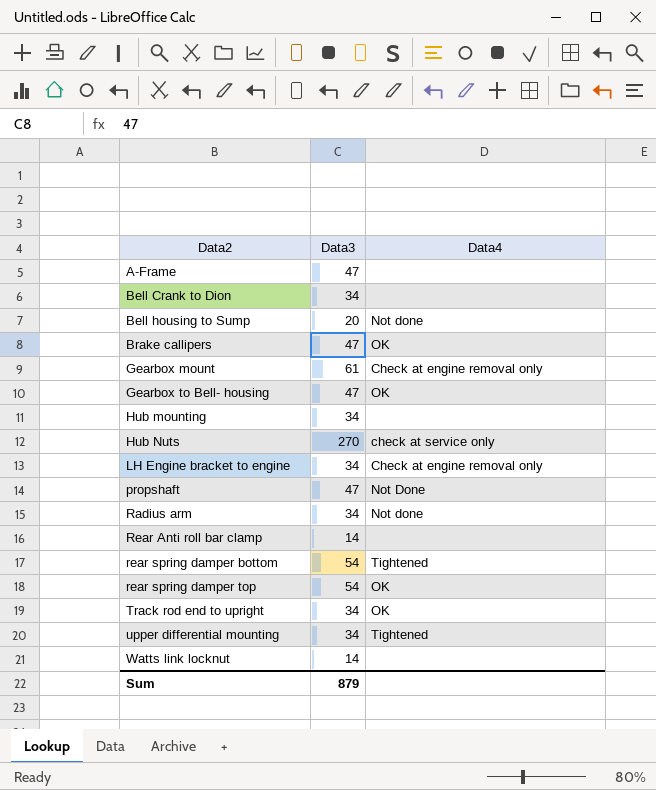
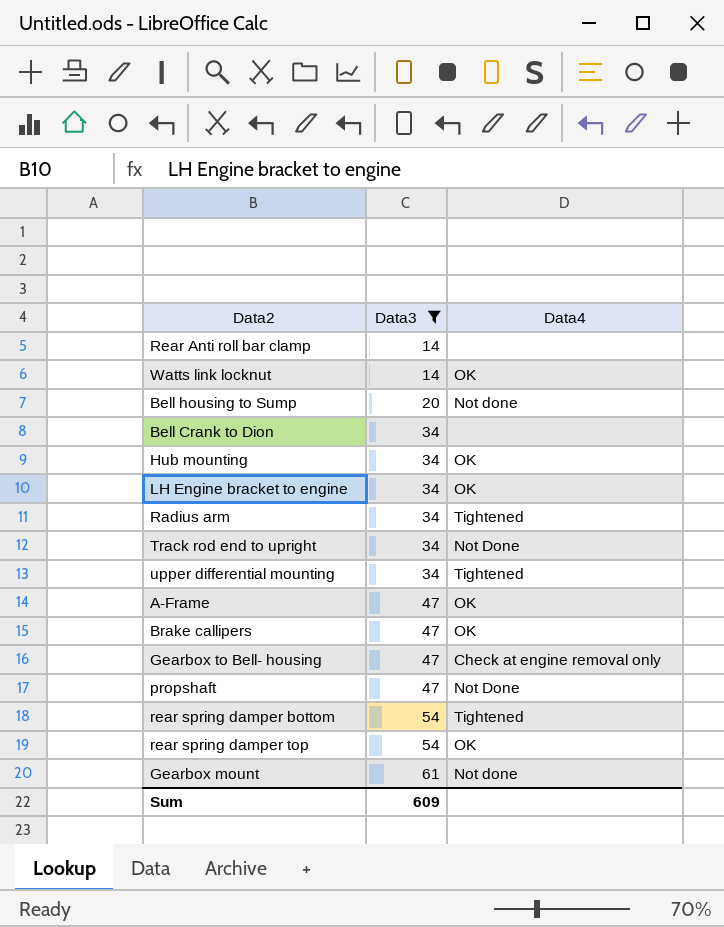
filter: none -> Data3 != 270
row order: Data2 ascending -> Data3 ascending
Watts link locknut | Data4: none -> OK
Hub mounting | Data4: none -> OK
LH Engine bracket to engine | Data4: Check at engine removal only -> OK
Radius arm | Data4: Not done -> Tightened
Track rod end to upright | Data4: OK -> Not Done
A-Frame | Data4: none -> OK
Gearbox to Bell- housing | Data4: OK -> Check at engine removal only
Gearbox mount | Data4: Check at engine removal only -> Not done
Sum | Data3: 879 -> 609

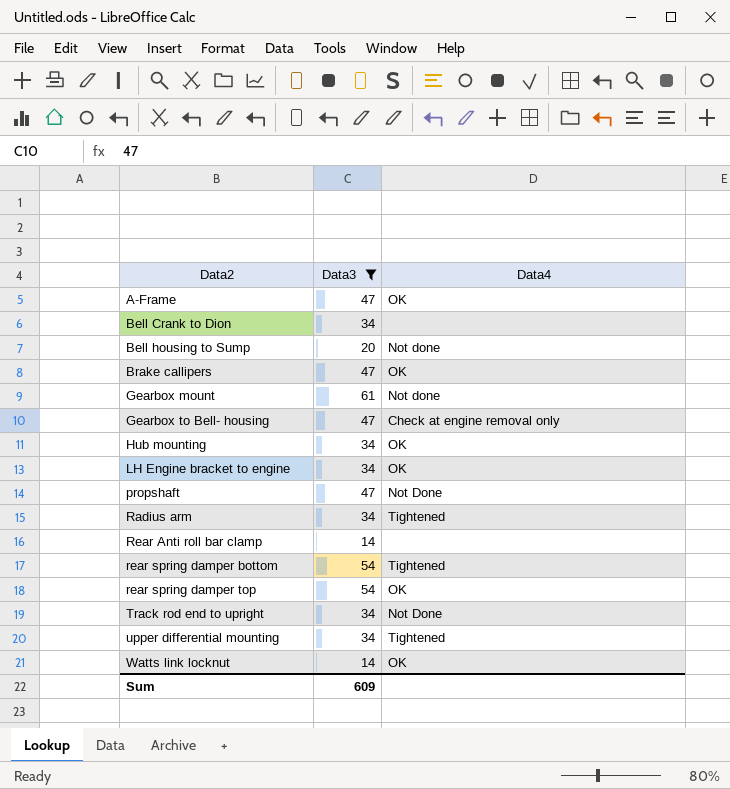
row order: Data3 ascending -> Data2 ascending

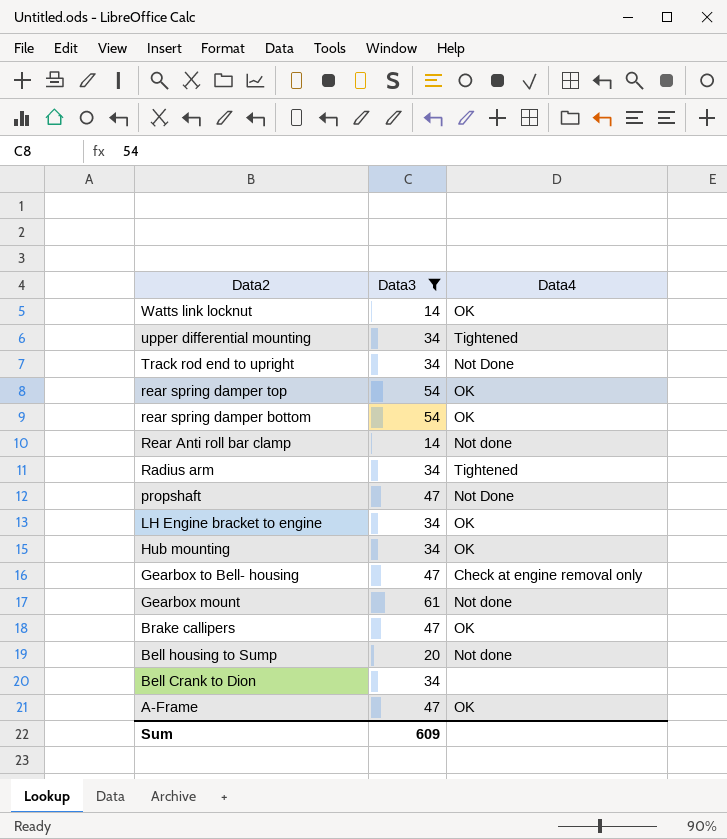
row order: Data2 ascending -> Data2 descending
rear spring damper bottom | Data4: Tightened -> OK
Rear Anti roll bar clamp | Data4: none -> Not done

